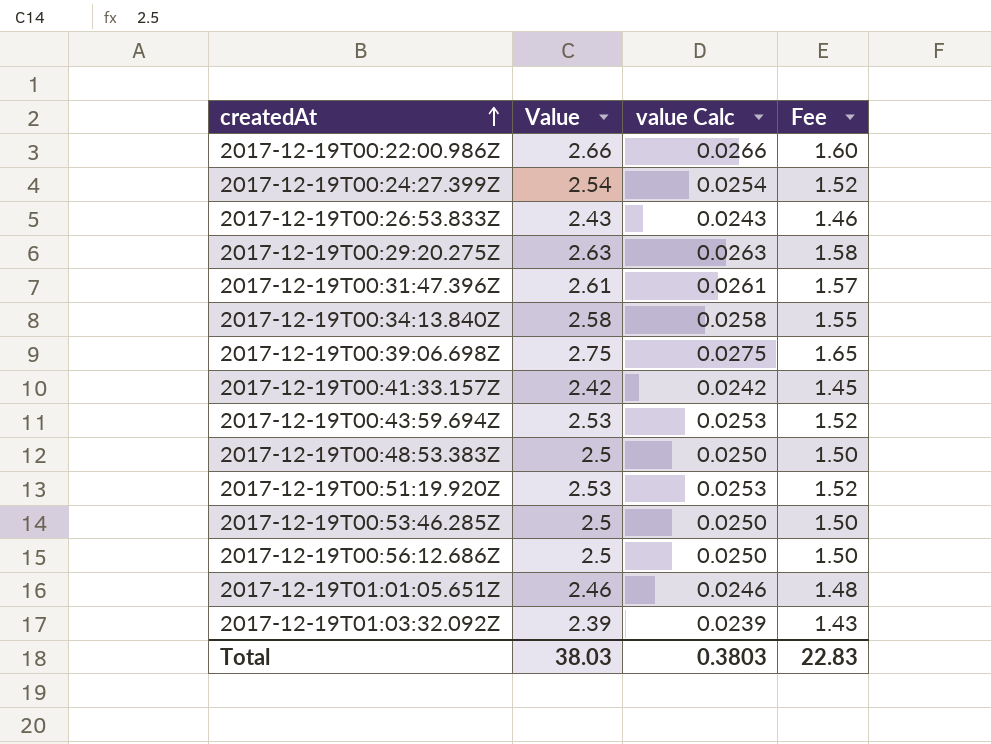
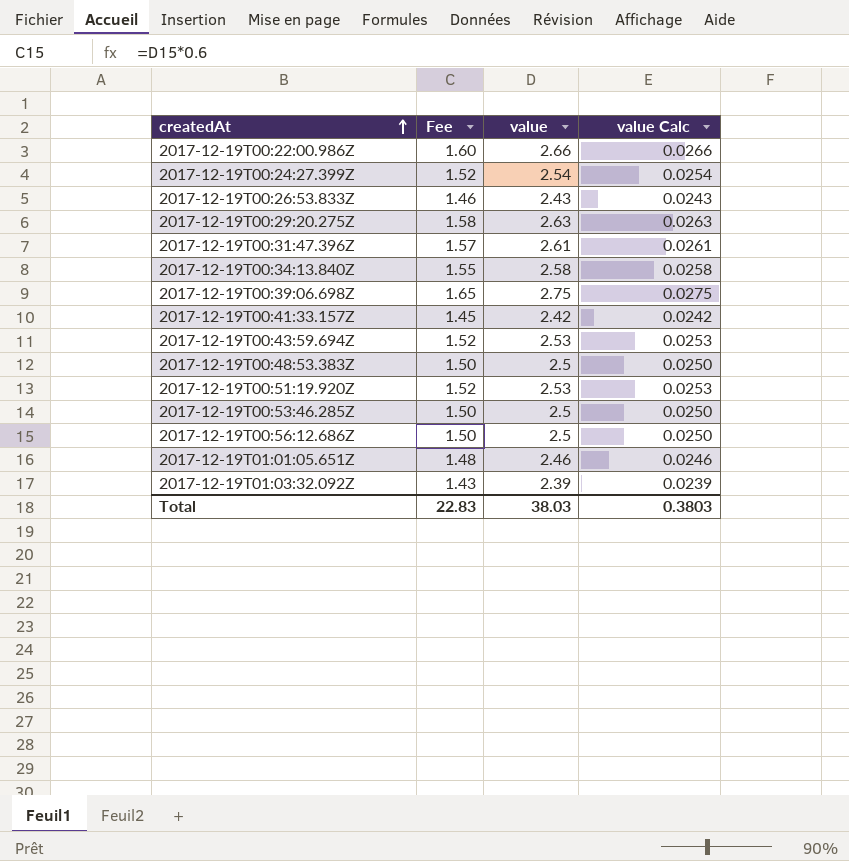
column Fee | position: 4 -> 2
column name: Value -> value

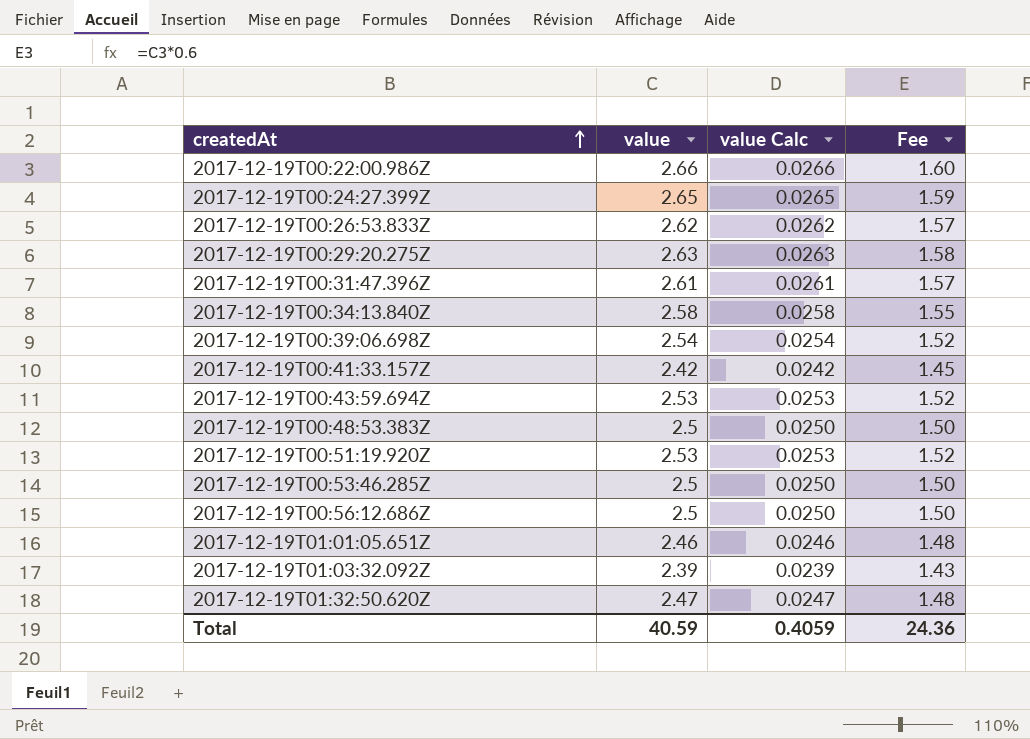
column Fee | position: 2 -> 4
2017-12-19T00:24:27.399Z | value: 2.54 -> 2.65
2017-12-19T00:24:27.399Z | value Calc: 0.0254 -> 0.0265
2017-12-19T00:24:27.399Z | Fee: 1.52 -> 1.59
2017-12-19T00:26:53.833Z | value: 2.43 -> 2.62
2017-12-19T00:26:53.833Z | value Calc: 0.0243 -> 0.0262
2017-12-19T00:26:53.833Z | Fee: 1.46 -> 1.57
2017-12-19T00:39:06.698Z | value: 2.75 -> 2.54
2017-12-19T00:39:06.698Z | value Calc: 0.0275 -> 0.0254
2017-12-19T00:39:06.698Z | Fee: 1.65 -> 1.52
row 2017-12-19T01:32:50.620Z: none -> 2.47 | 0.0247 | 1.48
Total | value: 38.03 -> 40.59
Total | value Calc: 0.3803 -> 0.4059
Total | Fee: 22.83 -> 24.36

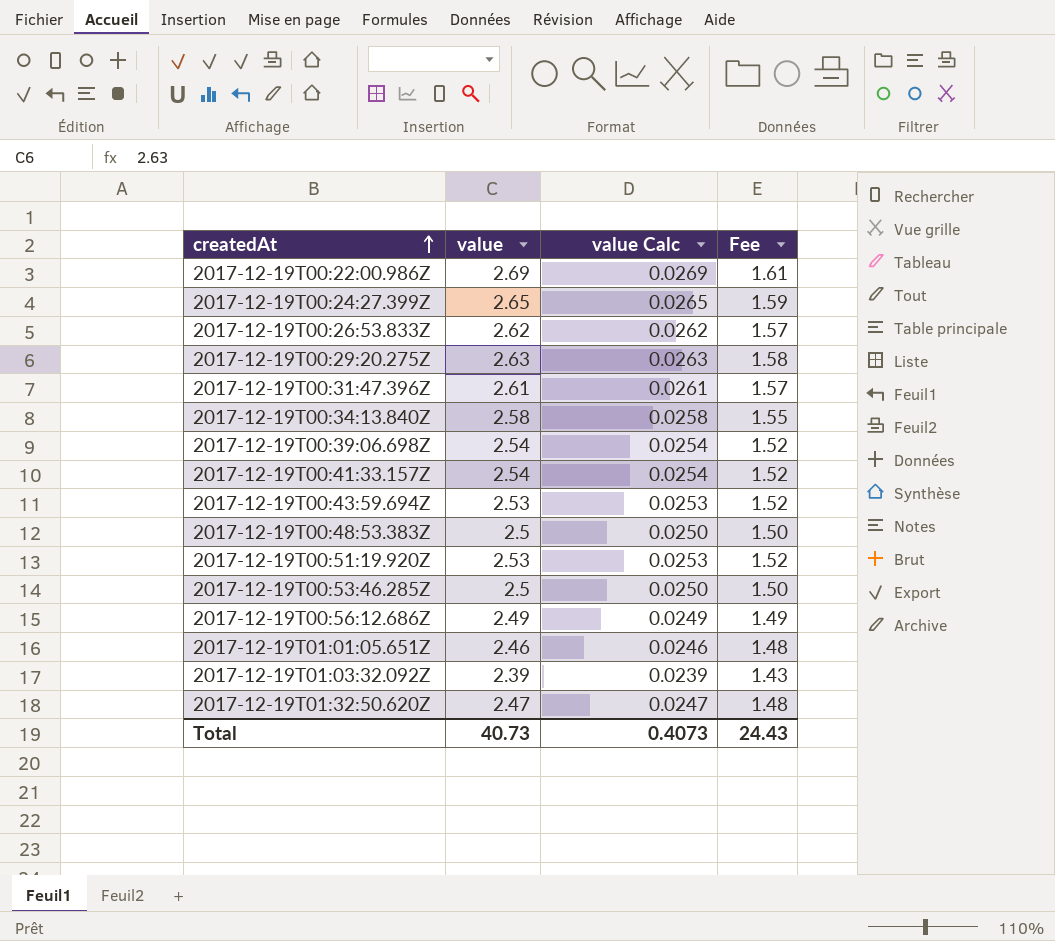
2017-12-19T00:22:00.986Z | value: 2.66 -> 2.69
2017-12-19T00:22:00.986Z | value Calc: 0.0266 -> 0.0269
2017-12-19T00:22:00.986Z | Fee: 1.60 -> 1.61
2017-12-19T00:41:33.157Z | value: 2.42 -> 2.54
2017-12-19T00:41:33.157Z | value Calc: 0.0242 -> 0.0254
2017-12-19T00:41:33.157Z | Fee: 1.45 -> 1.52
2017-12-19T00:56:12.686Z | value: 2.5 -> 2.49
2017-12-19T00:56:12.686Z | value Calc: 0.0250 -> 0.0249
2017-12-19T00:56:12.686Z | Fee: 1.50 -> 1.49
Total | value: 40.59 -> 40.73
Total | value Calc: 0.4059 -> 0.4073
Total | Fee: 24.36 -> 24.43

